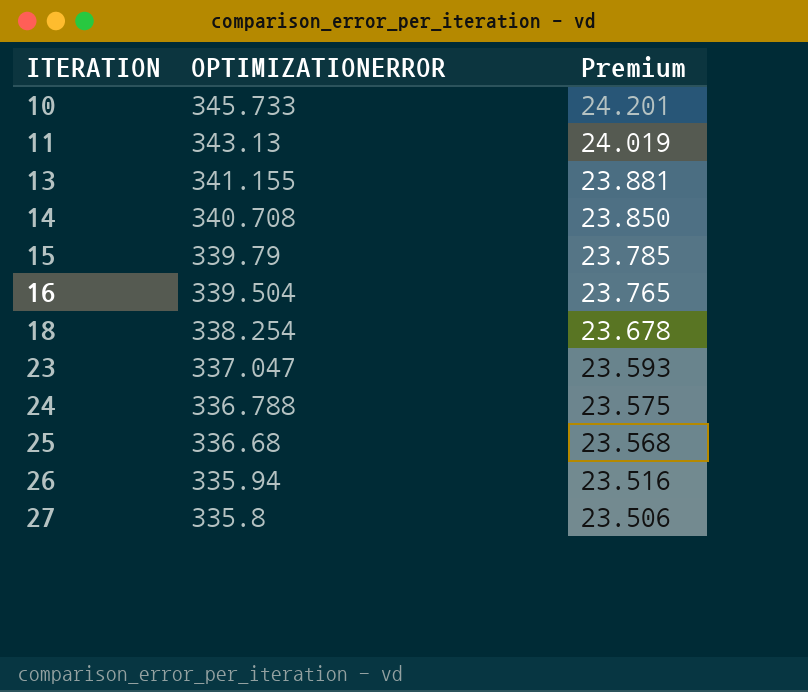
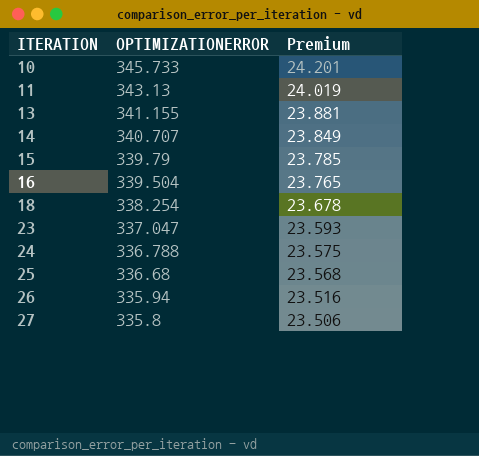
14 | OPTIMIZATIONERROR: 340.708 -> 340.707
14 | Premium: 23.850 -> 23.849

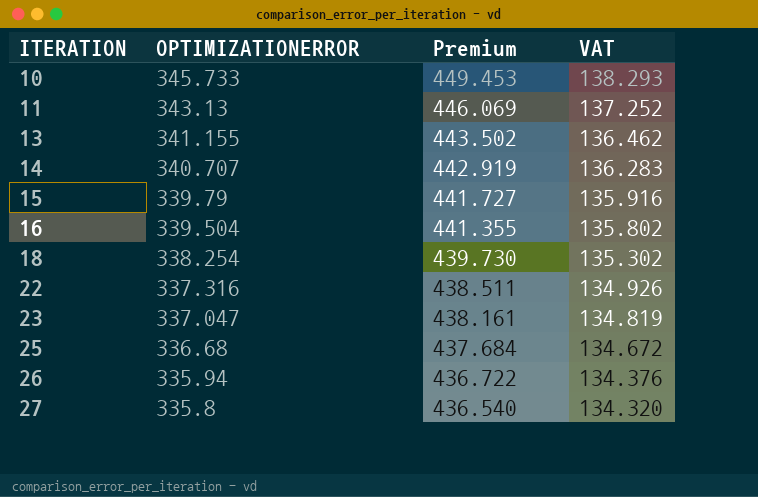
column Premium | formula: [OPTIMIZATIONERROR] * 0.07 -> [OPTIMIZATIONERROR] * 1.3
column VAT | formula: none -> [OPTIMIZATIONERROR] * 0.4
row 24: 336.788 | 23.575 -> none
row 22: none -> 337.316 | 438.511 | 134.926

